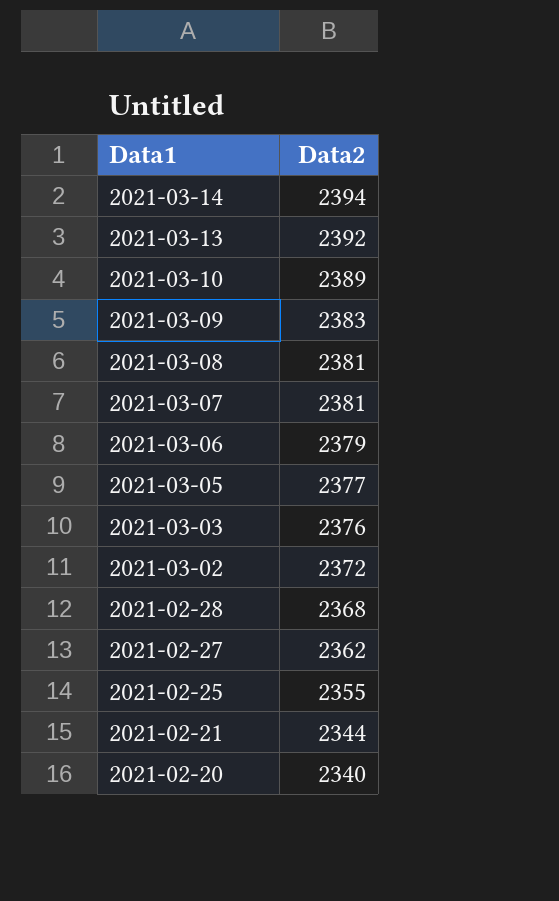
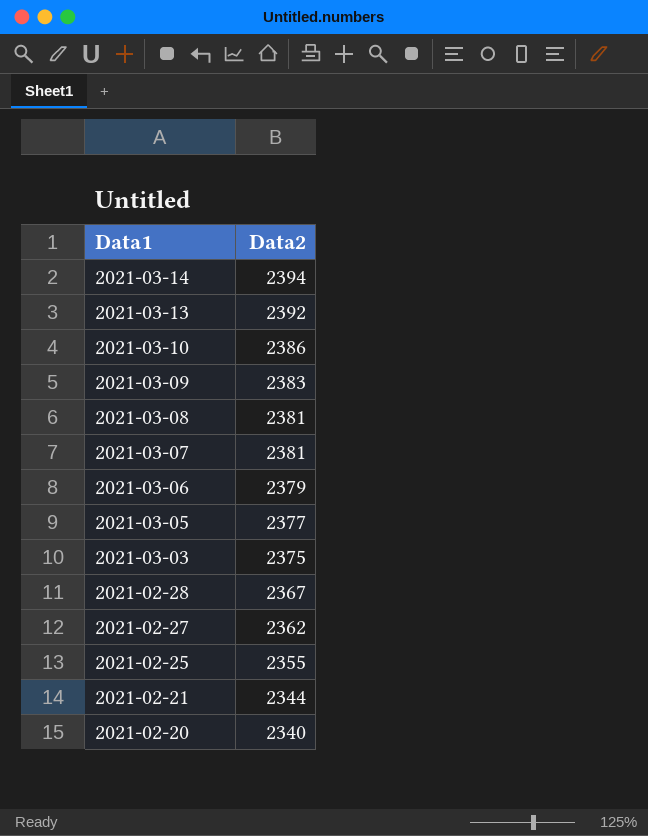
row 2021-03-02: 2372 -> none
2021-03-10 | Data2: 2389 -> 2386
2021-03-03 | Data2: 2376 -> 2375
2021-02-28 | Data2: 2368 -> 2367

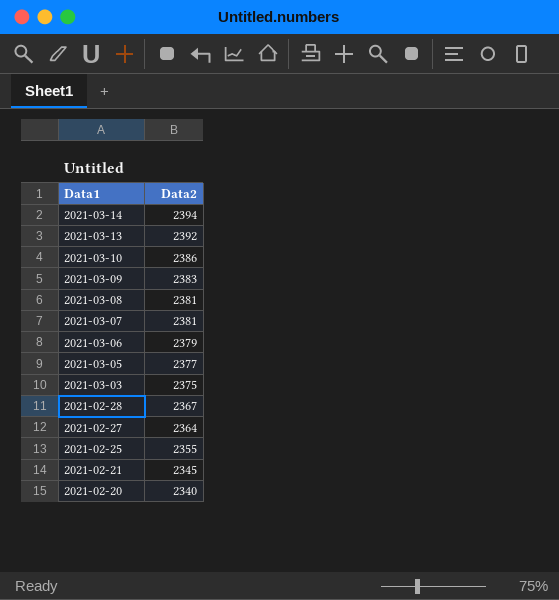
2021-02-27 | Data2: 2362 -> 2364
2021-02-21 | Data2: 2344 -> 2345

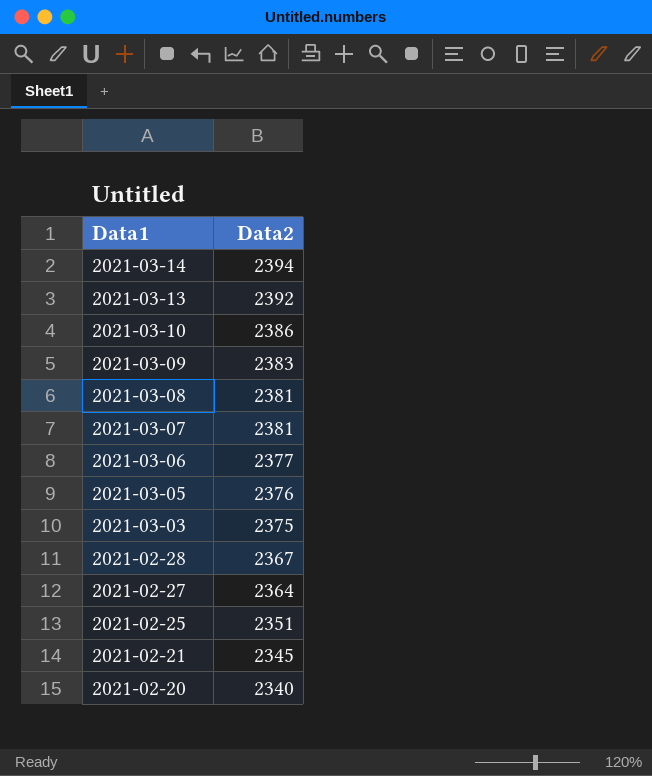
2021-03-06 | Data2: 2379 -> 2377
2021-03-05 | Data2: 2377 -> 2376
2021-02-25 | Data2: 2355 -> 2351

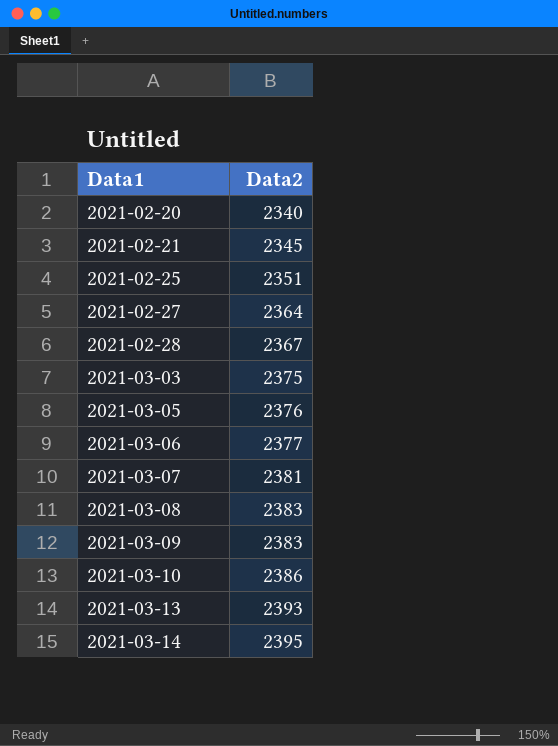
row order: Data1 descending -> Data1 ascending
2021-03-08 | Data2: 2381 -> 2383
2021-03-13 | Data2: 2392 -> 2393
2021-03-14 | Data2: 2394 -> 2395

